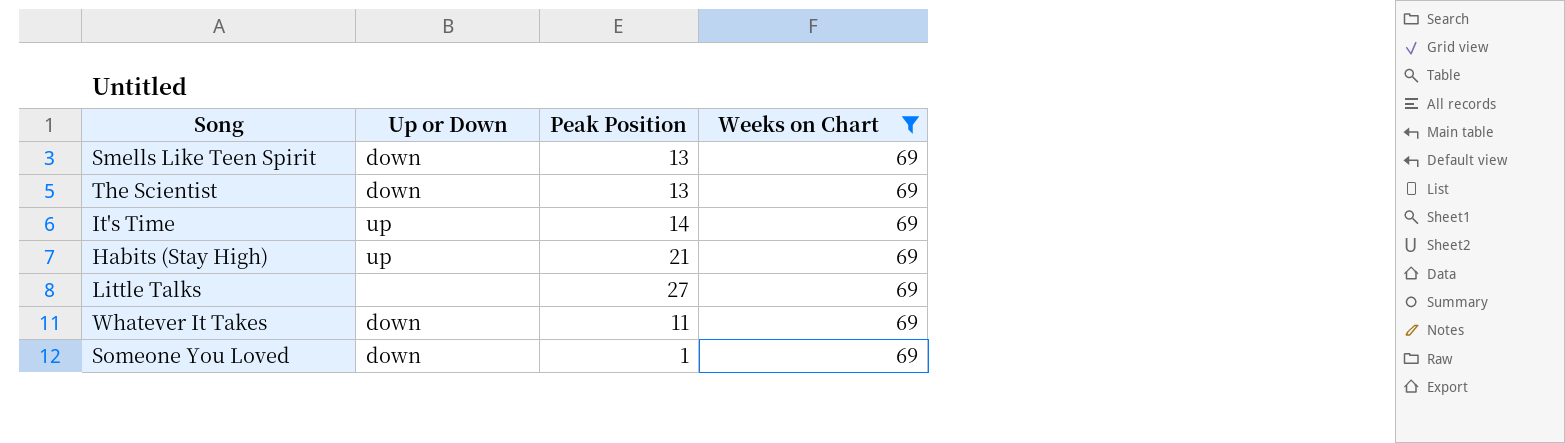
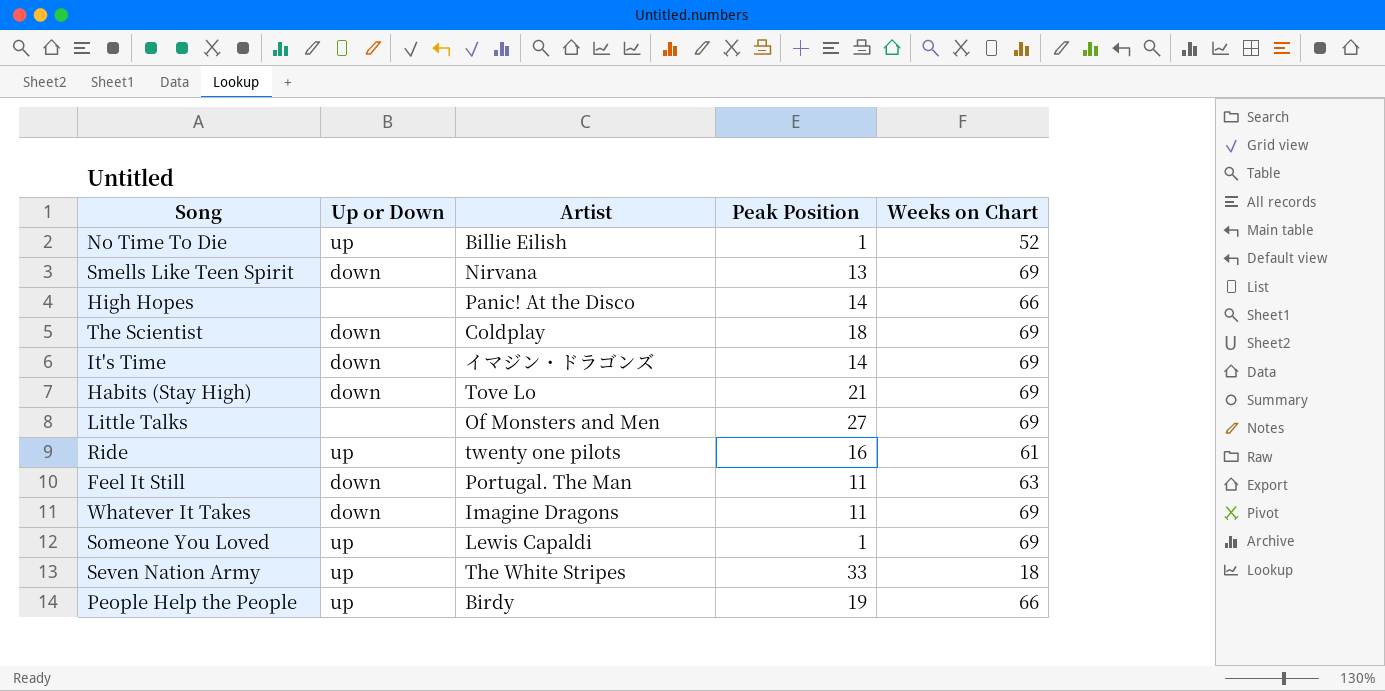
filter: Weeks on Chart = 69 -> none
column Artist | position: none -> 3
The Scientist | Peak Position: 13 -> 18
It's Time | Up or Down: up -> down
Habits (Stay High) | Up or Down: up -> down
Someone You Loved | Up or Down: down -> up

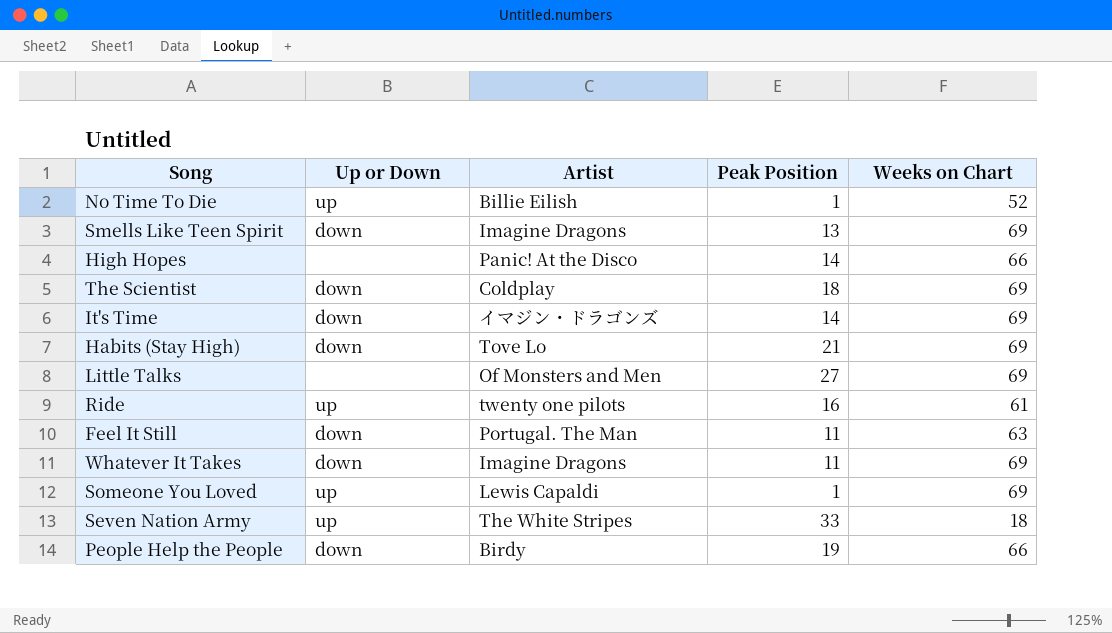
Smells Like Teen Spirit | Artist: Nirvana -> Imagine Dragons
People Help the People | Up or Down: up -> down

